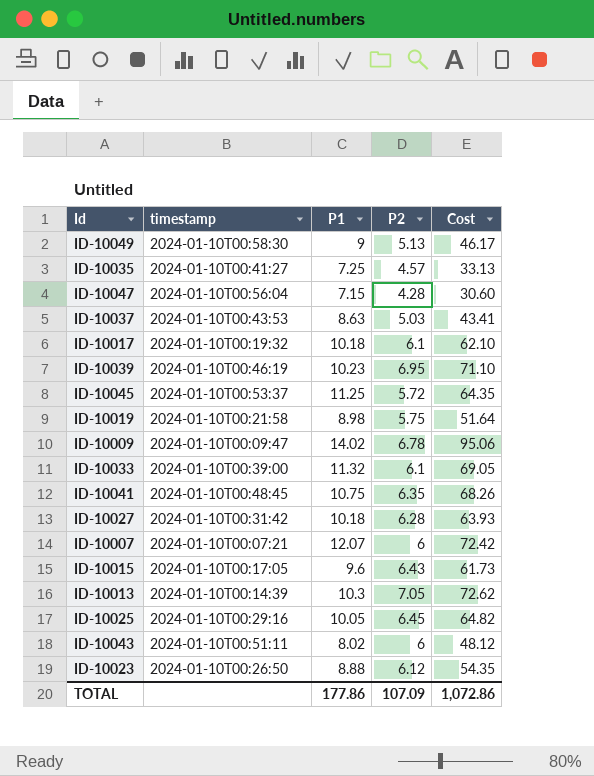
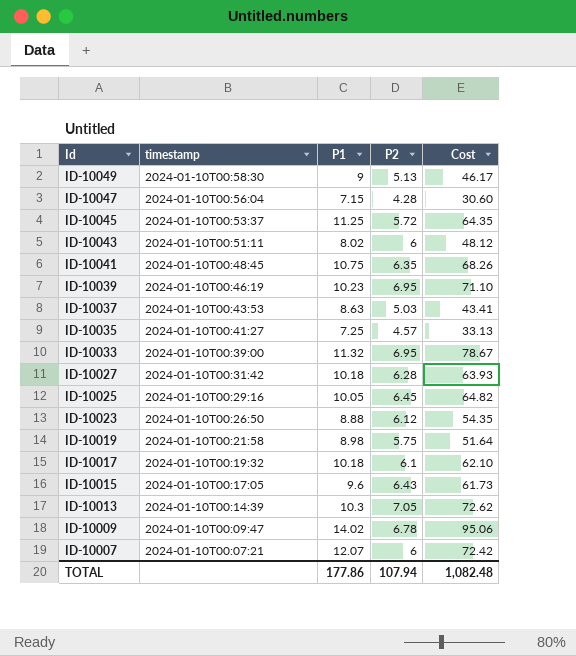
row order: none -> Id descending
ID-10033 | P2: 6.1 -> 6.95
ID-10033 | Cost: 69.05 -> 78.67
TOTAL | P2: 107.09 -> 107.94
TOTAL | Cost: 1,072.86 -> 1,082.48

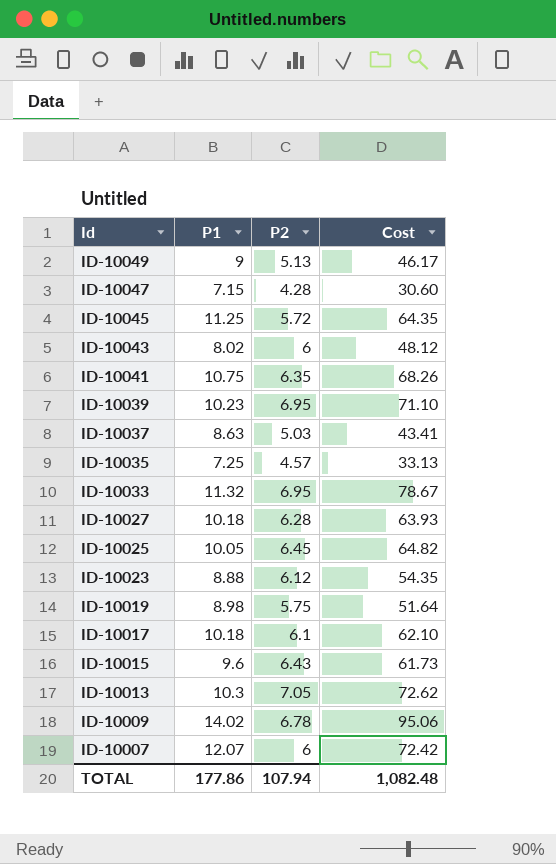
column timestamp | position: 2 -> none

